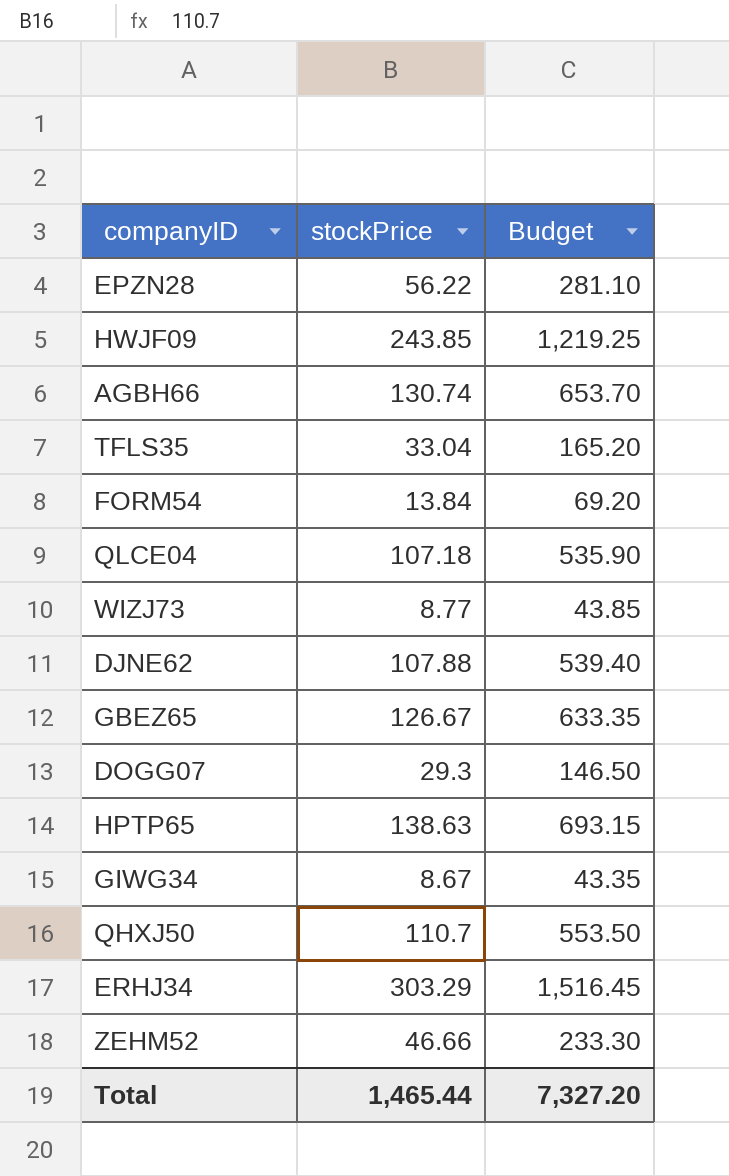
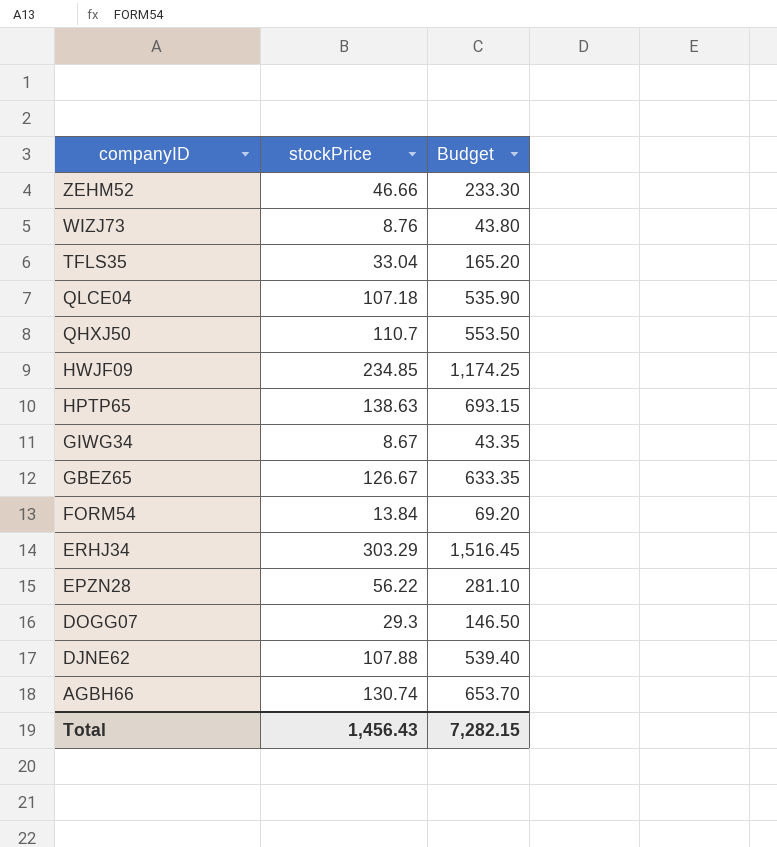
row order: none -> companyID descending
WIZJ73 | stockPrice: 8.77 -> 8.76
WIZJ73 | Budget: 43.85 -> 43.80
HWJF09 | stockPrice: 243.85 -> 234.85
HWJF09 | Budget: 1,219.25 -> 1,174.25
Total | stockPrice: 1,465.44 -> 1,456.43
Total | Budget: 7,327.20 -> 7,282.15

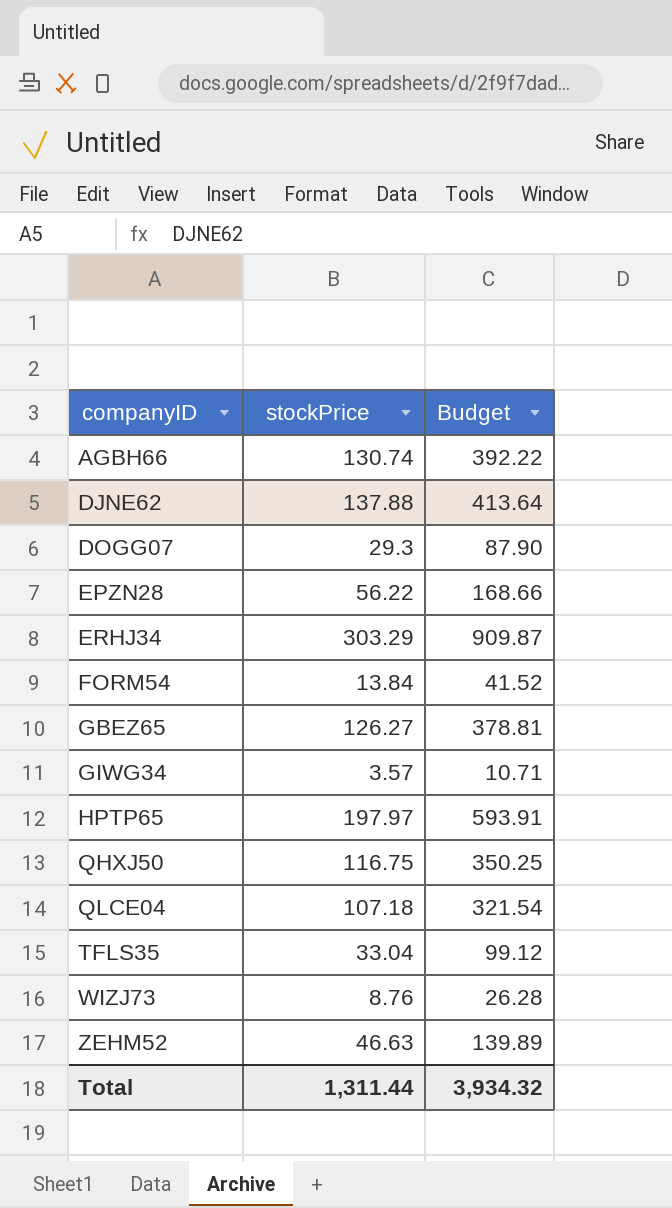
row order: companyID descending -> companyID ascending
column Budget | formula: [stockPrice] * 5 -> [stockPrice] * 3
row HWJF09: 234.85 | 1,174.25 -> none
DJNE62 | stockPrice: 107.88 -> 137.88
GBEZ65 | stockPrice: 126.67 -> 126.27
GIWG34 | stockPrice: 8.67 -> 3.57
HPTP65 | stockPrice: 138.63 -> 197.97
QHXJ50 | stockPrice: 110.7 -> 116.75
ZEHM52 | stockPrice: 46.66 -> 46.63
Total | stockPrice: 1,456.43 -> 1,311.44
Total | Budget: 7,282.15 -> 3,934.32

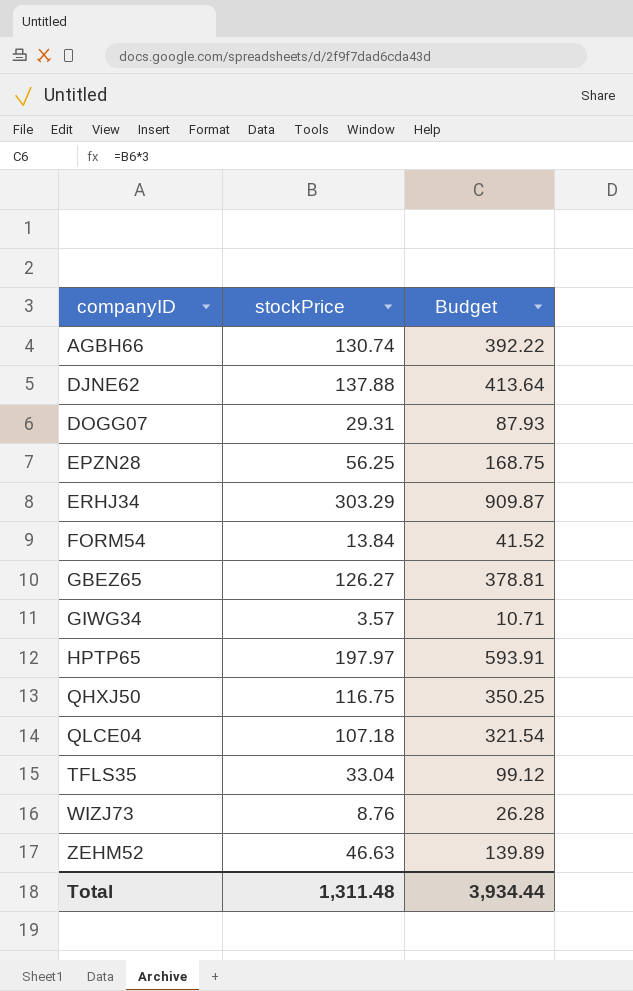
DOGG07 | stockPrice: 29.3 -> 29.31
DOGG07 | Budget: 87.90 -> 87.93
EPZN28 | stockPrice: 56.22 -> 56.25
EPZN28 | Budget: 168.66 -> 168.75
Total | stockPrice: 1,311.44 -> 1,311.48
Total | Budget: 3,934.32 -> 3,934.44

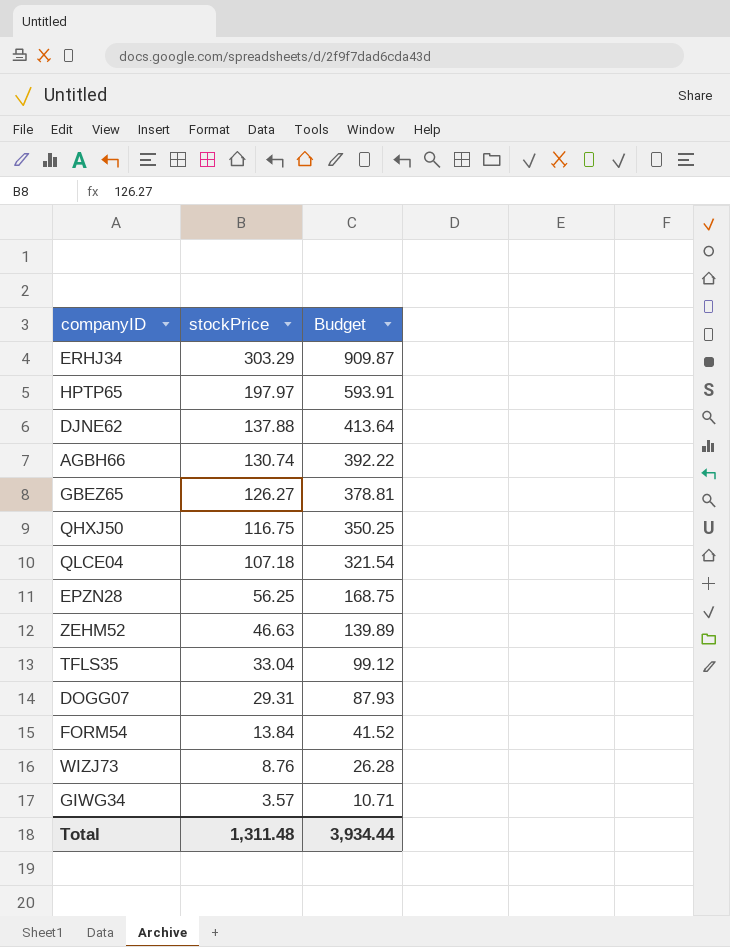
row order: companyID ascending -> stockPrice descending

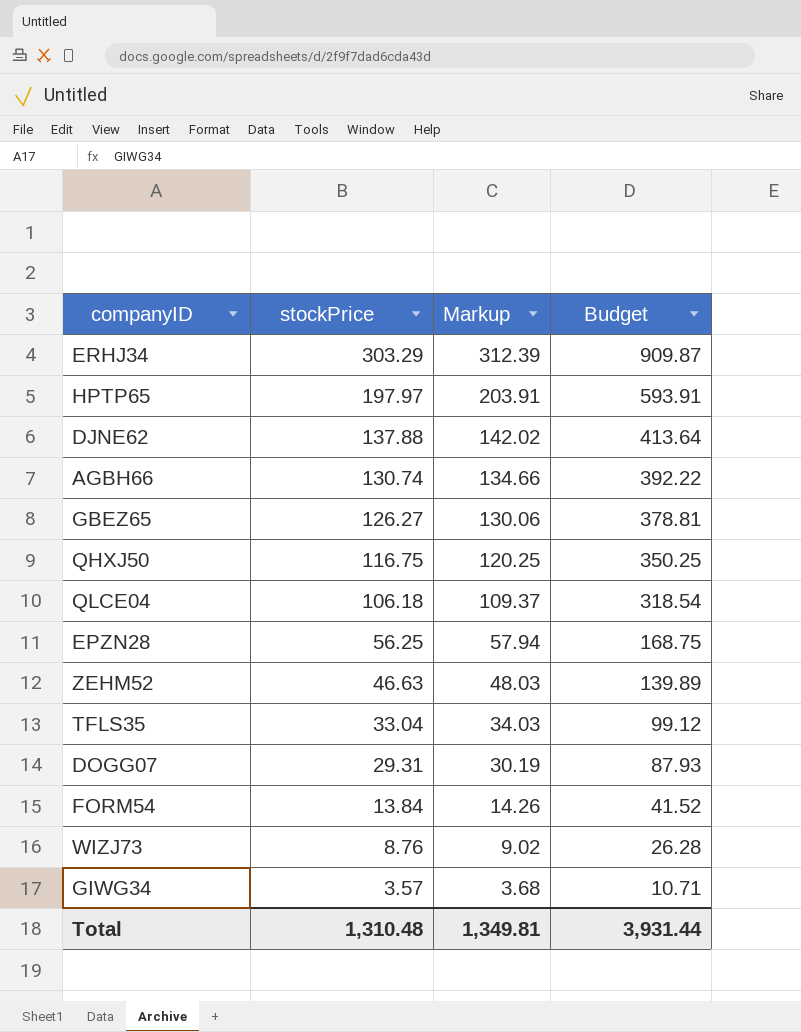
column Markup | formula: none -> [stockPrice] * 1.03
QLCE04 | stockPrice: 107.18 -> 106.18
QLCE04 | Budget: 321.54 -> 318.54
Total | stockPrice: 1,311.48 -> 1,310.48
Total | Budget: 3,934.44 -> 3,931.44

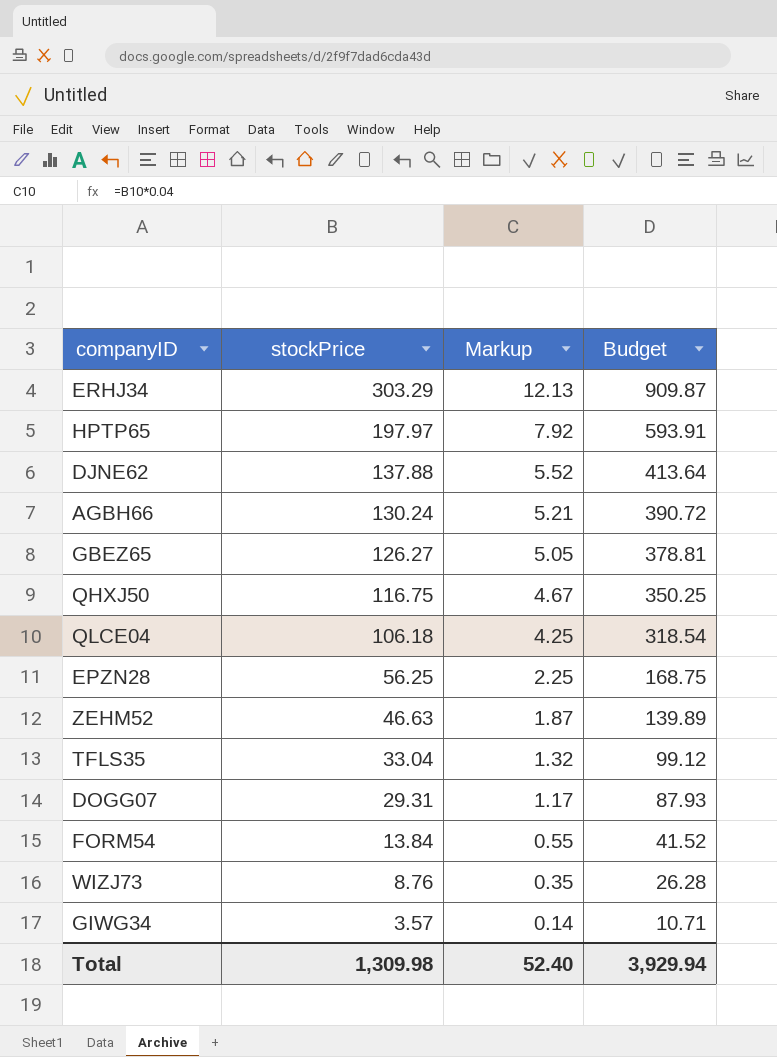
column Markup | formula: [stockPrice] * 1.03 -> [stockPrice] * 0.04
AGBH66 | stockPrice: 130.74 -> 130.24
AGBH66 | Budget: 392.22 -> 390.72
Total | stockPrice: 1,310.48 -> 1,309.98
Total | Markup: 1,349.81 -> 52.40
Total | Budget: 3,931.44 -> 3,929.94

